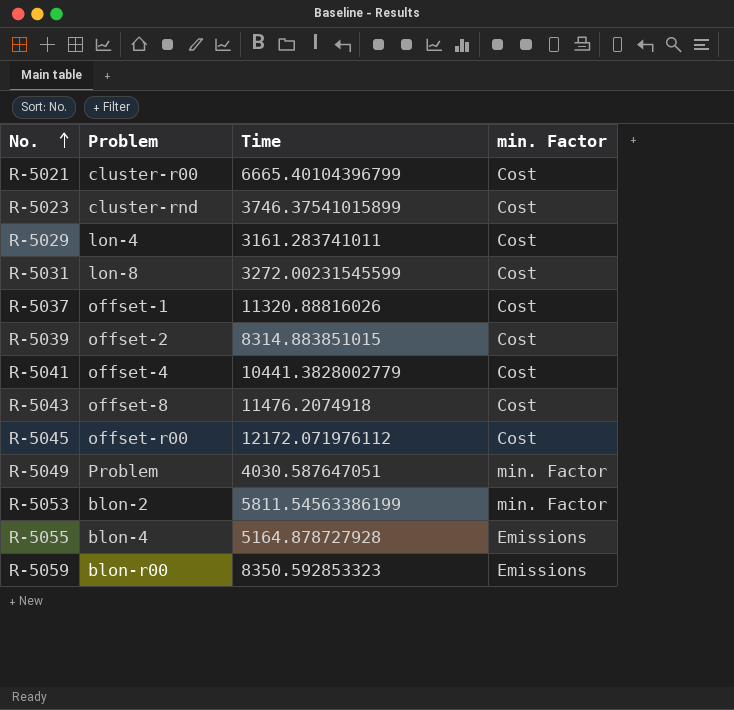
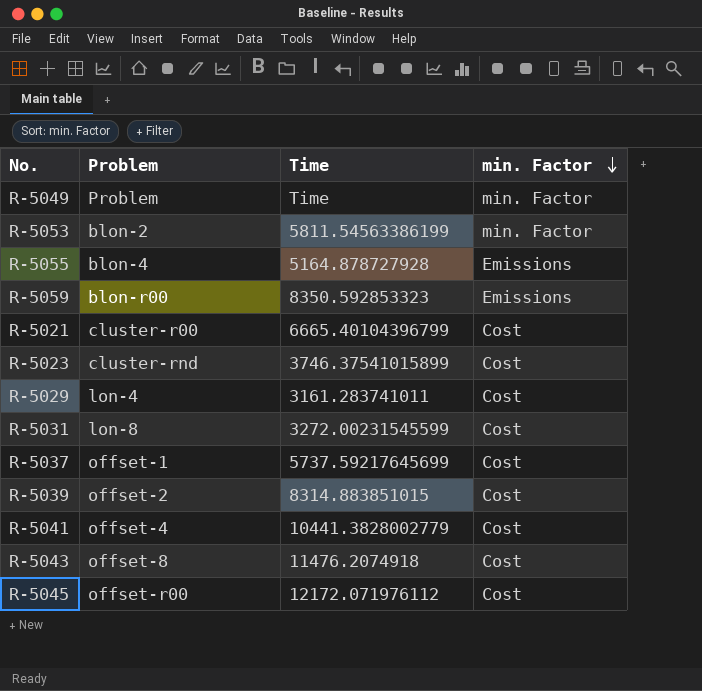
row order: No. ascending -> min. Factor descending
R-5049 | Time: 4030.587647051 -> Time
R-5037 | Time: 11320.88816026 -> 5737.59217645699

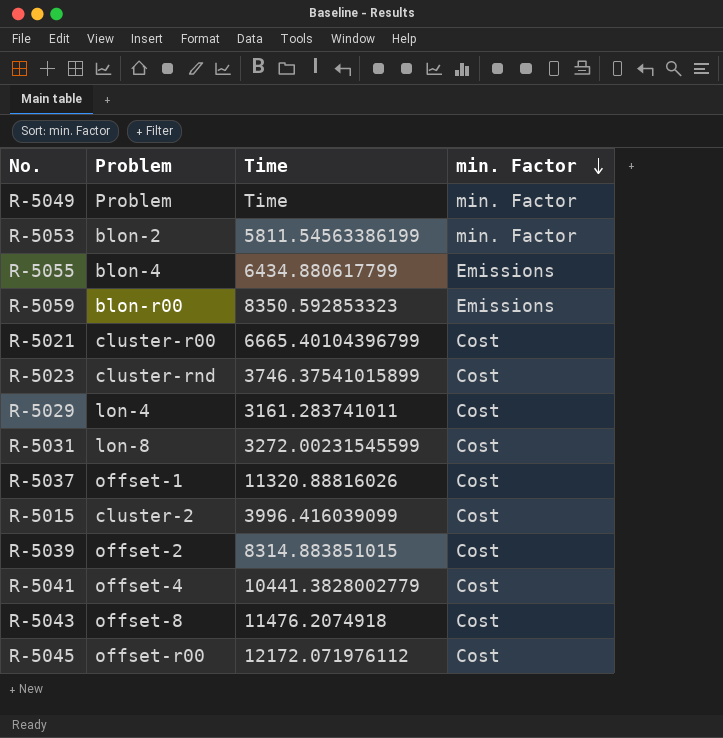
R-5055 | Time: 5164.878727928 -> 6434.880617799
R-5037 | Time: 5737.59217645699 -> 11320.88816026
row R-5015: none -> cluster-2 | 3996.416039099 | Cost

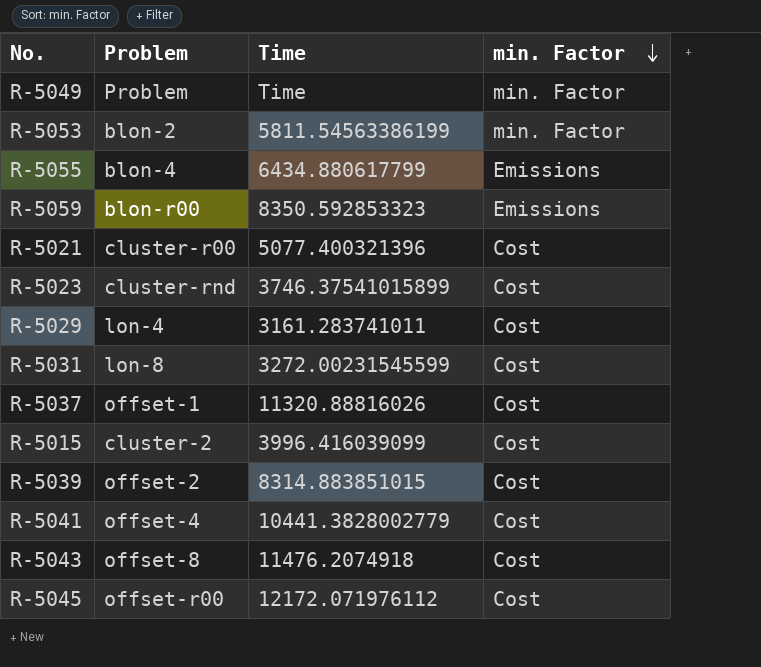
R-5021 | Time: 6665.40104396799 -> 5077.400321396

